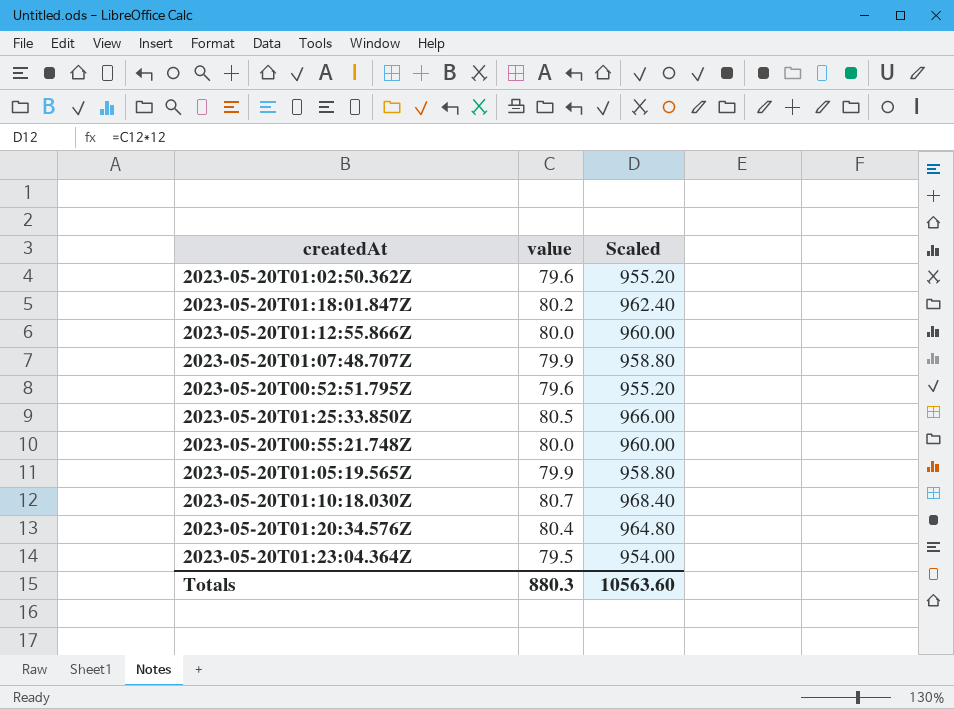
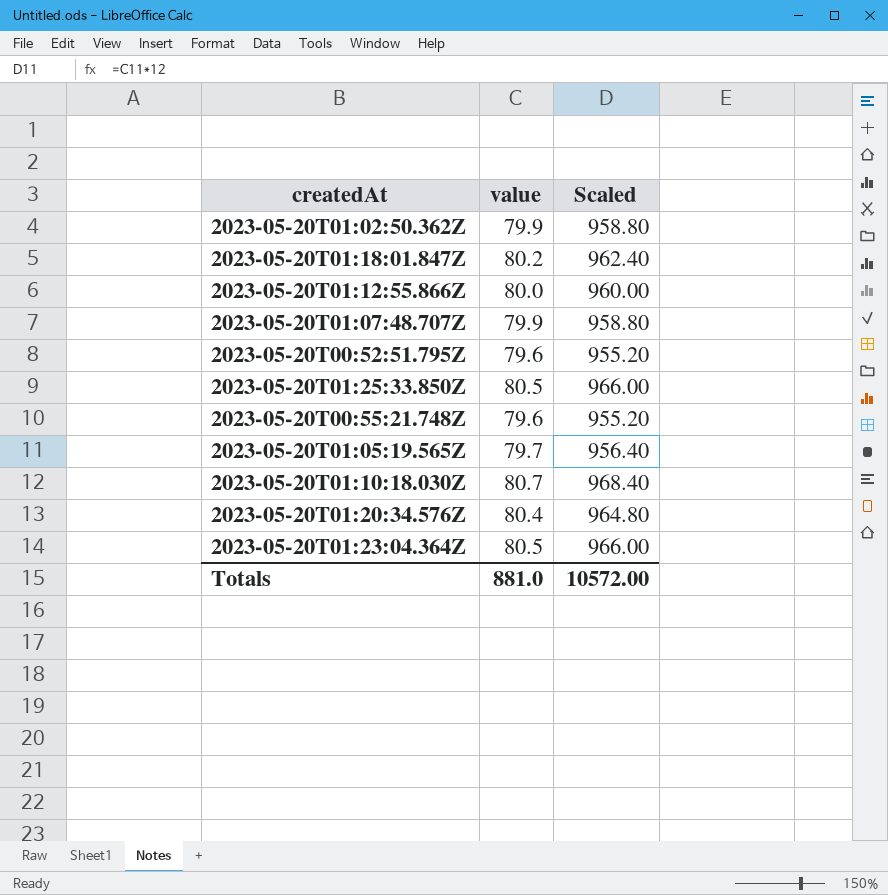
2023-05-20T01:02:50.362Z | value: 79.6 -> 79.9
2023-05-20T01:02:50.362Z | Scaled: 955.20 -> 958.80
2023-05-20T00:55:21.748Z | value: 80.0 -> 79.6
2023-05-20T00:55:21.748Z | Scaled: 960.00 -> 955.20
2023-05-20T01:05:19.565Z | value: 79.9 -> 79.7
2023-05-20T01:05:19.565Z | Scaled: 958.80 -> 956.40
2023-05-20T01:23:04.364Z | value: 79.5 -> 80.5
2023-05-20T01:23:04.364Z | Scaled: 954.00 -> 966.00
Totals | value: 880.3 -> 881.0
Totals | Scaled: 10563.60 -> 10572.00

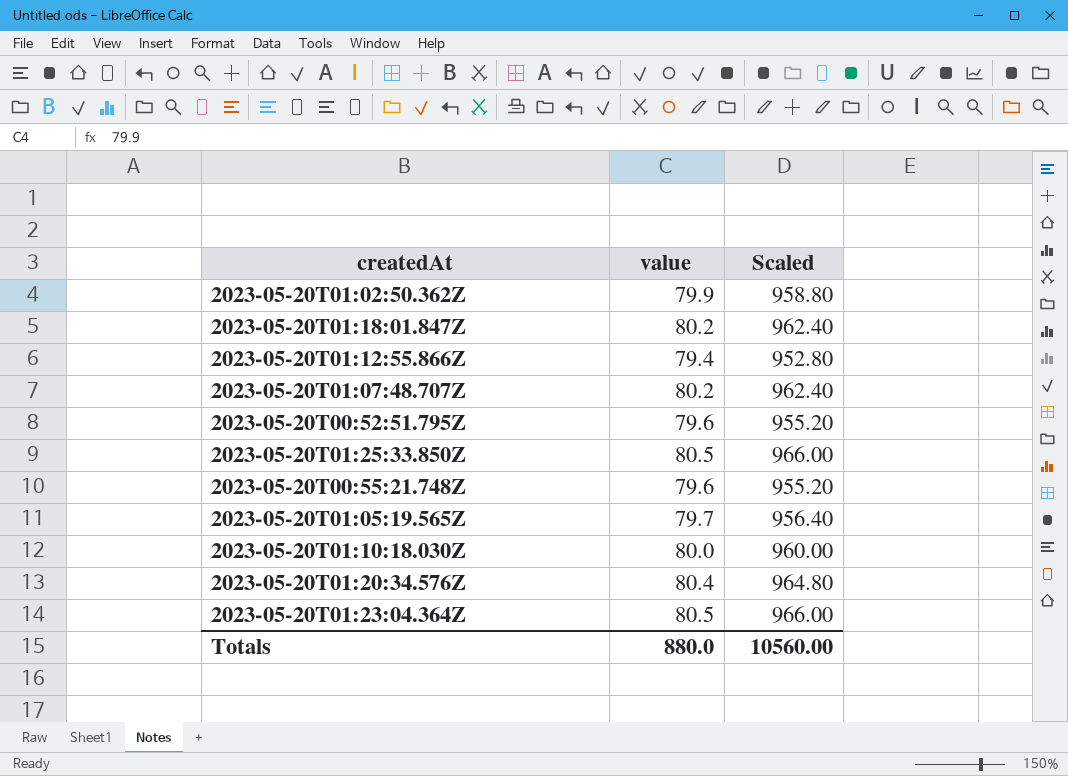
2023-05-20T01:12:55.866Z | value: 80.0 -> 79.4
2023-05-20T01:12:55.866Z | Scaled: 960.00 -> 952.80
2023-05-20T01:07:48.707Z | value: 79.9 -> 80.2
2023-05-20T01:07:48.707Z | Scaled: 958.80 -> 962.40
2023-05-20T01:10:18.030Z | value: 80.7 -> 80.0
2023-05-20T01:10:18.030Z | Scaled: 968.40 -> 960.00
Totals | value: 881.0 -> 880.0
Totals | Scaled: 10572.00 -> 10560.00

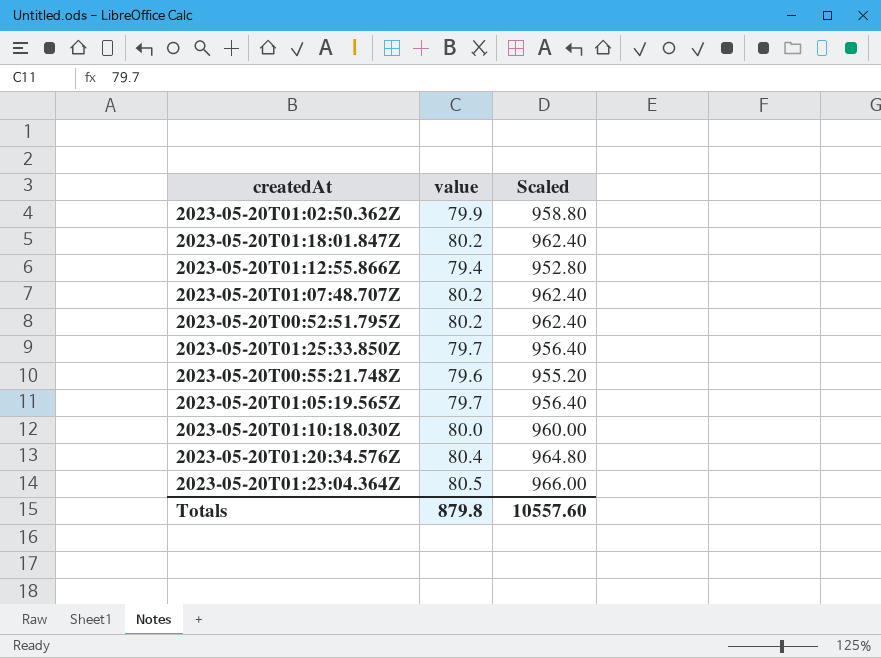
2023-05-20T00:52:51.795Z | value: 79.6 -> 80.2
2023-05-20T00:52:51.795Z | Scaled: 955.20 -> 962.40
2023-05-20T01:25:33.850Z | value: 80.5 -> 79.7
2023-05-20T01:25:33.850Z | Scaled: 966.00 -> 956.40
Totals | value: 880.0 -> 879.8
Totals | Scaled: 10560.00 -> 10557.60

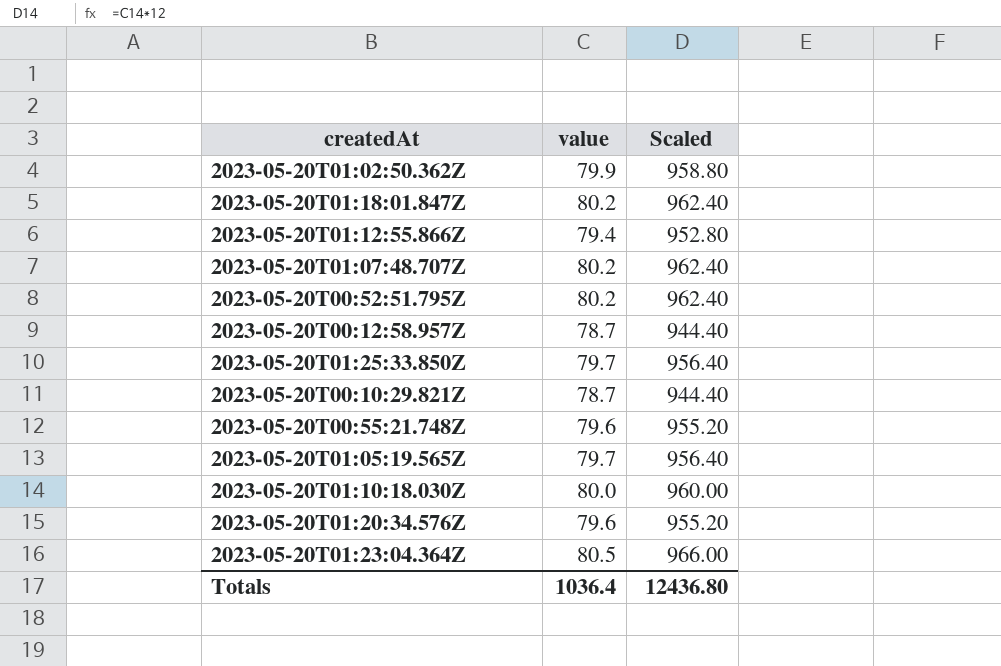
row 2023-05-20T00:12:58.957Z: none -> 78.7 | 944.40
row 2023-05-20T00:10:29.821Z: none -> 78.7 | 944.40
2023-05-20T01:20:34.576Z | value: 80.4 -> 79.6
2023-05-20T01:20:34.576Z | Scaled: 964.80 -> 955.20
Totals | value: 879.8 -> 1036.4
Totals | Scaled: 10557.60 -> 12436.80

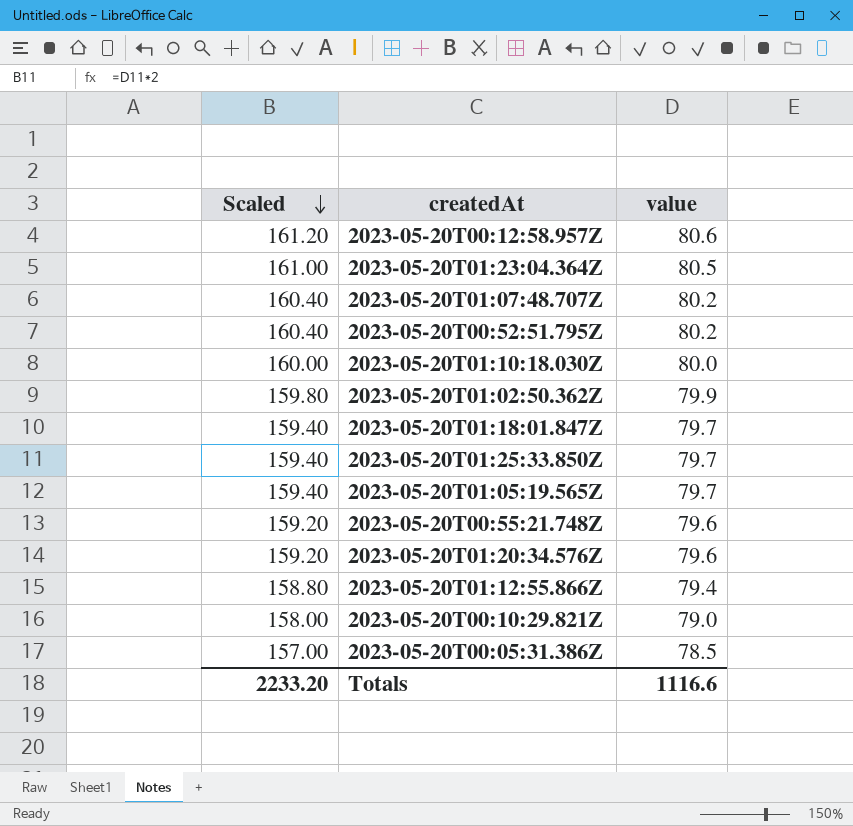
row order: none -> Scaled descending
column Scaled | formula: [value] * 12 -> [value] * 2
column Scaled | position: 3 -> 1
2023-05-20T00:12:58.957Z | value: 78.7 -> 80.6
2023-05-20T01:18:01.847Z | value: 80.2 -> 79.7
2023-05-20T00:10:29.821Z | value: 78.7 -> 79.0
row 2023-05-20T00:05:31.386Z: none -> 157.00 | 78.5
Totals | Scaled: 12436.80 -> 2233.20
Totals | value: 1036.4 -> 1116.6

